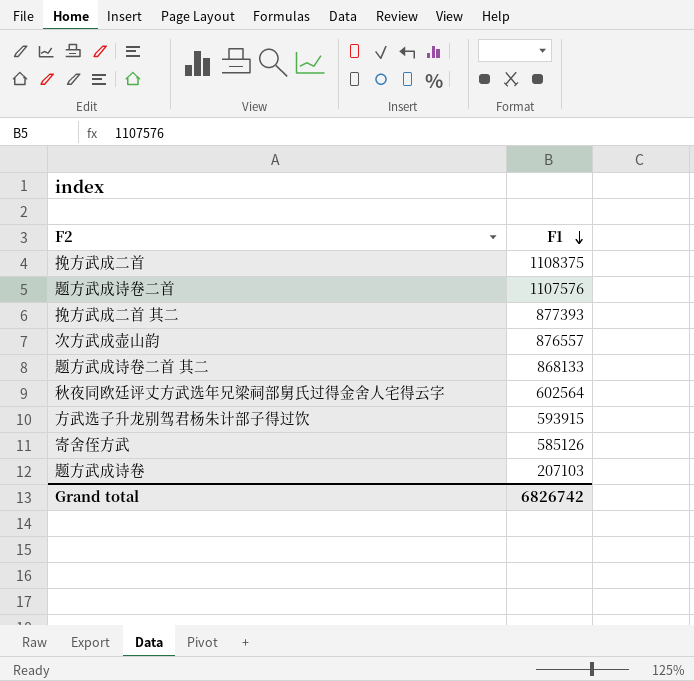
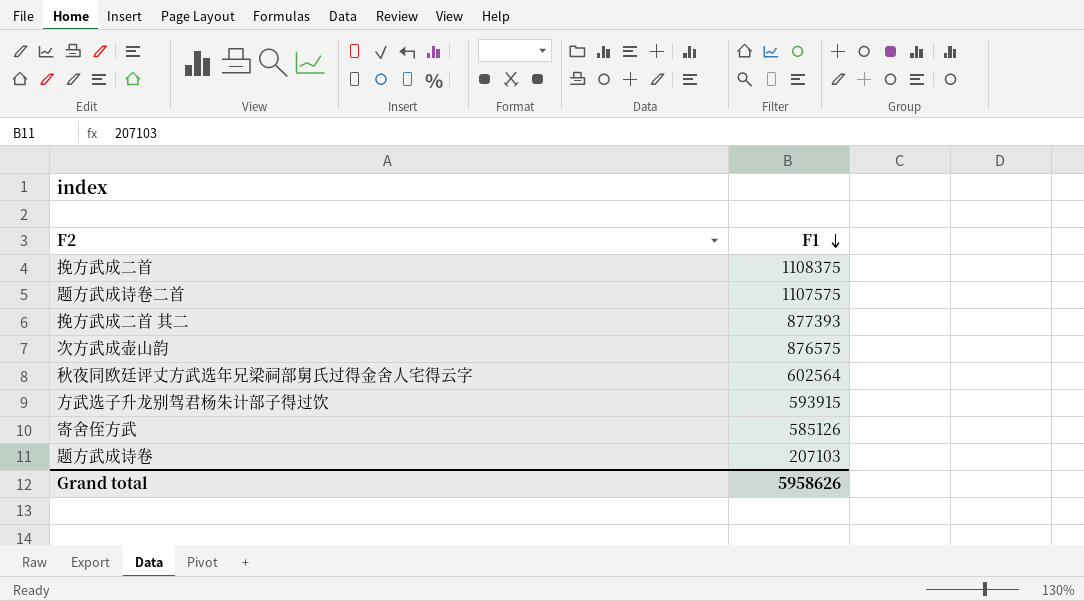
row 题方武成诗卷二首 其二: 868133 -> none
题方武成诗卷二首 | F1: 1107576 -> 1107575
次方武成壶山韵 | F1: 876557 -> 876575
Grand total | F1: 6826742 -> 5958626

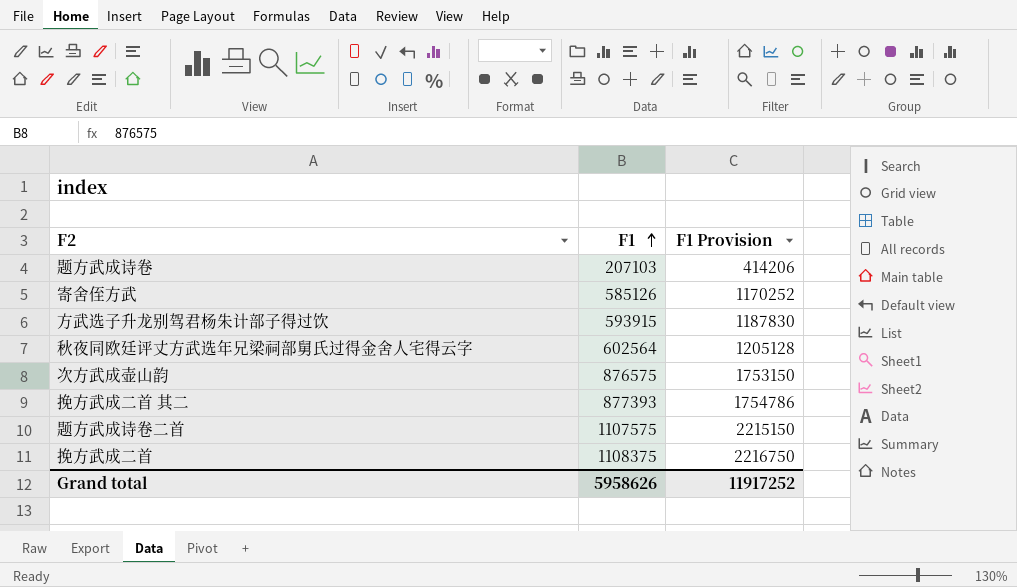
row order: F1 descending -> F1 ascending
column F1 Provision | formula: none -> [F1] * 2

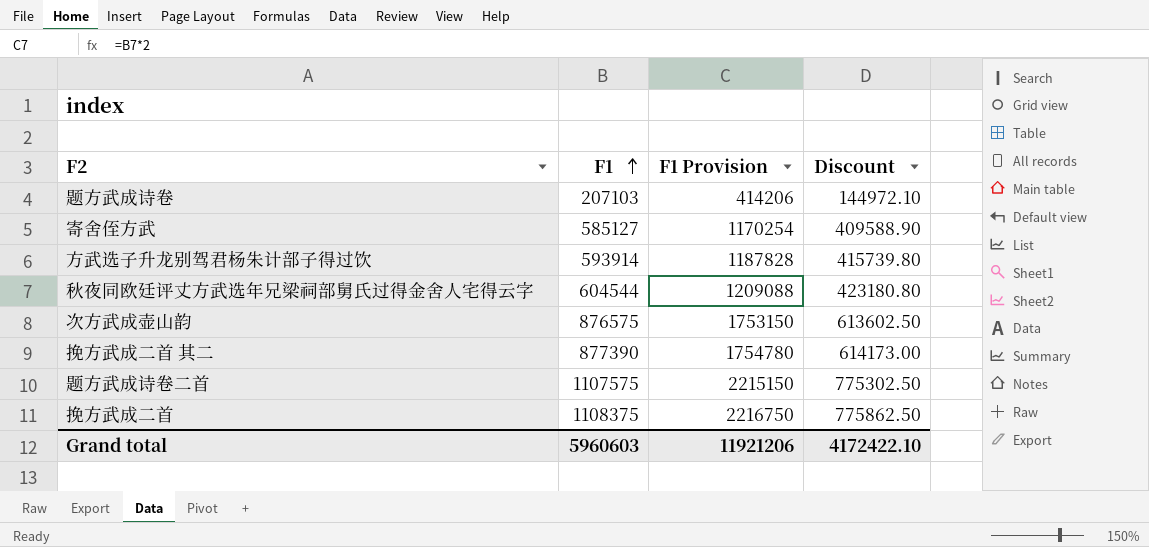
column Discount | formula: none -> [F1] * 0.7
寄舍侄方武 | F1: 585126 -> 585127
寄舍侄方武 | F1 Provision: 1170252 -> 1170254
方武选子升龙别驾君杨朱计部子得过饮 | F1: 593915 -> 593914
方武选子升龙别驾君杨朱计部子得过饮 | F1 Provision: 1187830 -> 1187828
秋夜同欧廷评丈方武选年兄梁祠部舅氏过得金舍人宅得云字 | F1: 602564 -> 604544
秋夜同欧廷评丈方武选年兄梁祠部舅氏过得金舍人宅得云字 | F1 Provision: 1205128 -> 1209088
挽方武成二首 其二 | F1: 877393 -> 877390
挽方武成二首 其二 | F1 Provision: 1754786 -> 1754780
Grand total | F1: 5958626 -> 5960603
Grand total | F1 Provision: 11917252 -> 11921206

